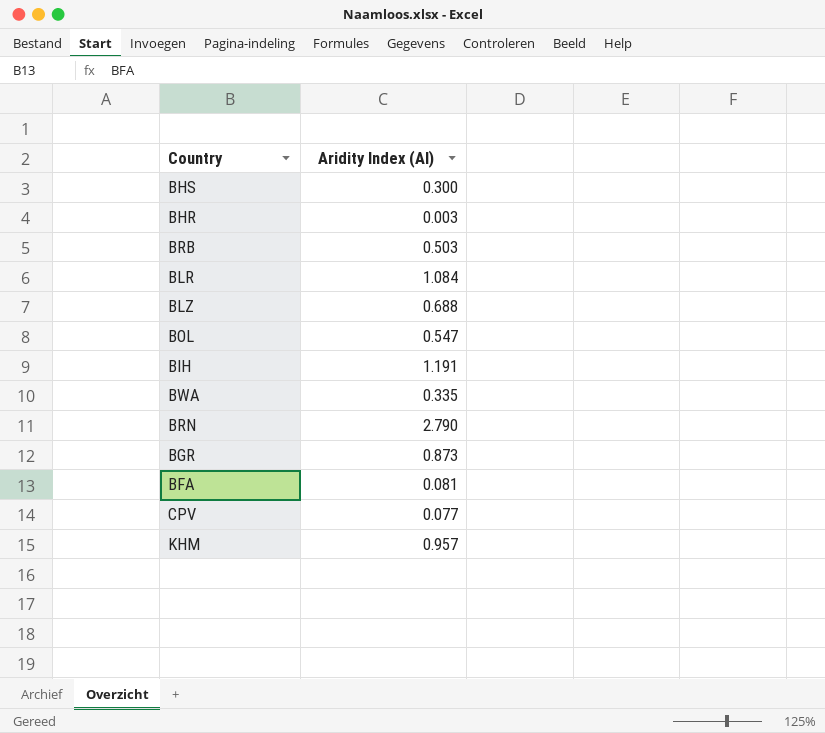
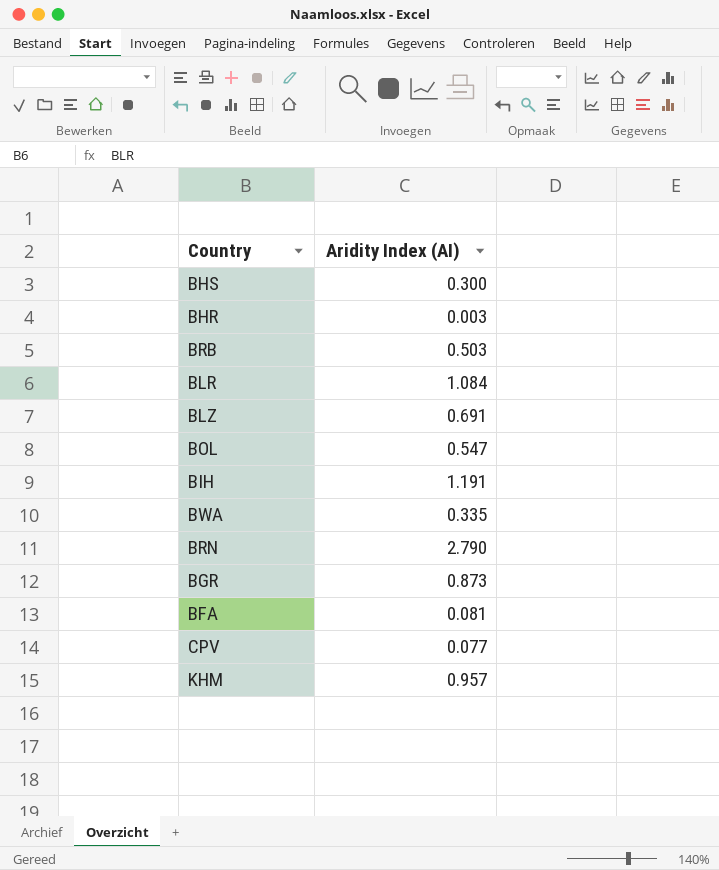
BLZ | Aridity Index (AI): 0.688 -> 0.691

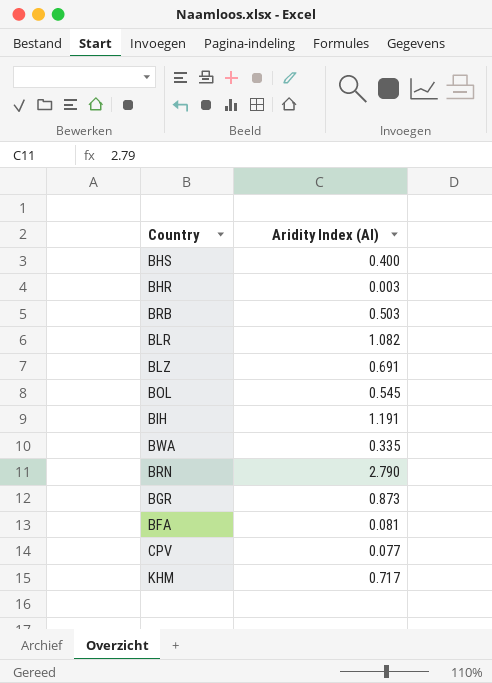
BHS | Aridity Index (AI): 0.300 -> 0.400
BLR | Aridity Index (AI): 1.084 -> 1.082
BOL | Aridity Index (AI): 0.547 -> 0.545
KHM | Aridity Index (AI): 0.957 -> 0.717

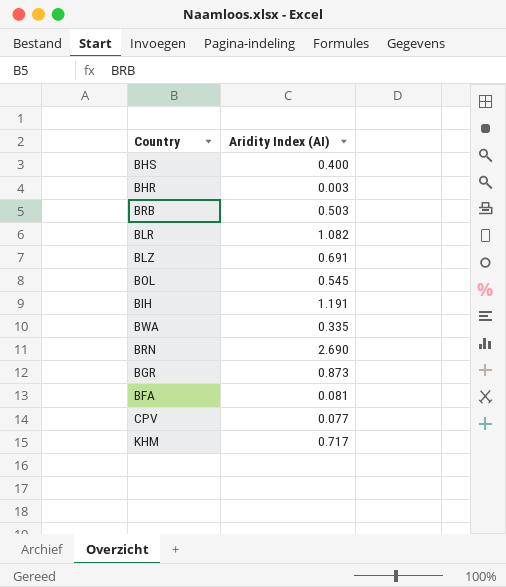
BRN | Aridity Index (AI): 2.790 -> 2.690

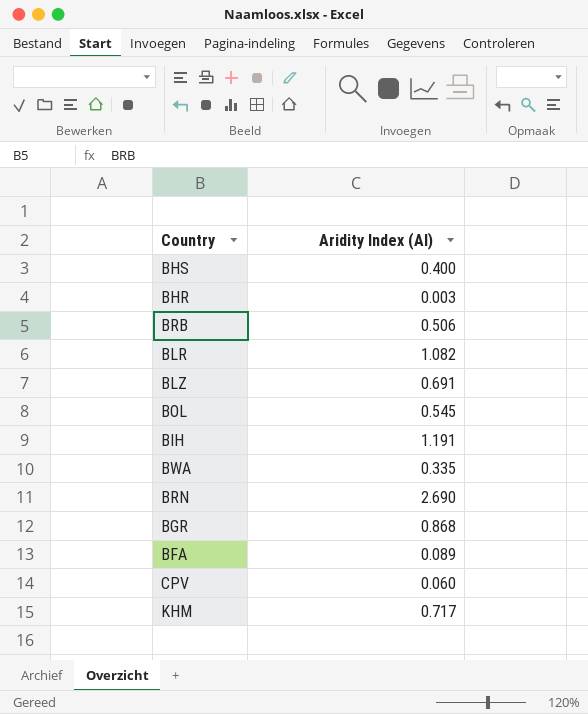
BRB | Aridity Index (AI): 0.503 -> 0.506
BGR | Aridity Index (AI): 0.873 -> 0.868
BFA | Aridity Index (AI): 0.081 -> 0.089
CPV | Aridity Index (AI): 0.077 -> 0.060

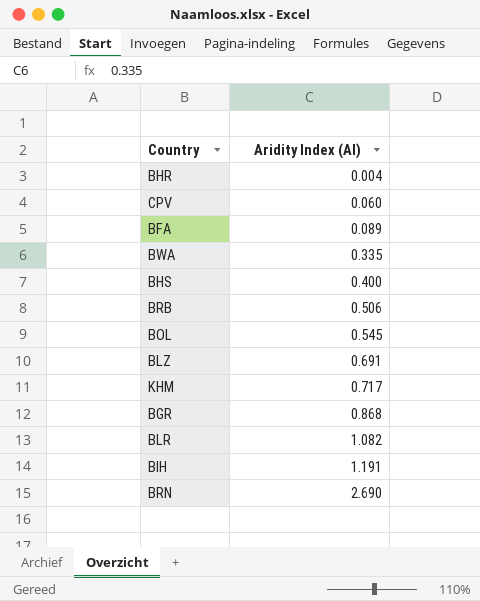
row order: none -> Aridity Index (AI) ascending
BHR | Aridity Index (AI): 0.003 -> 0.004

